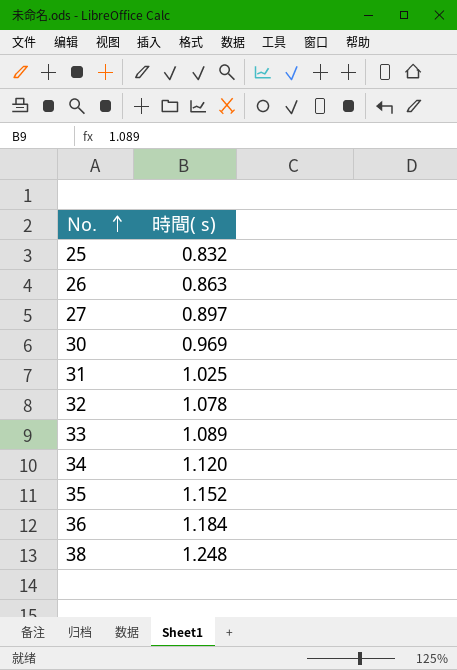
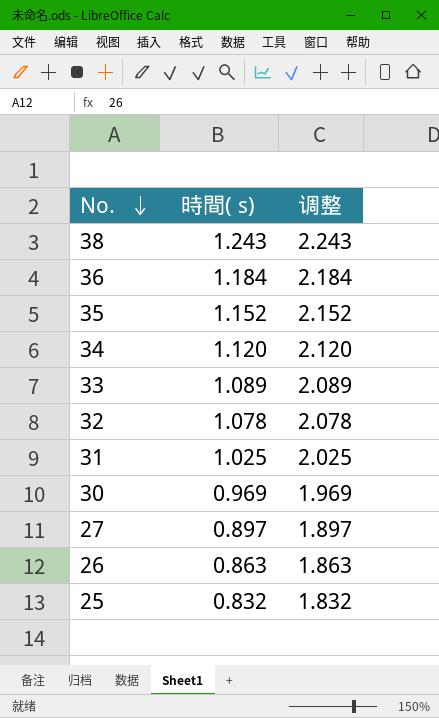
row order: No. ascending -> No. descending
column 调整 | formula: none -> [時間( s)] + 1
38 | 時間( s): 1.248 -> 1.243

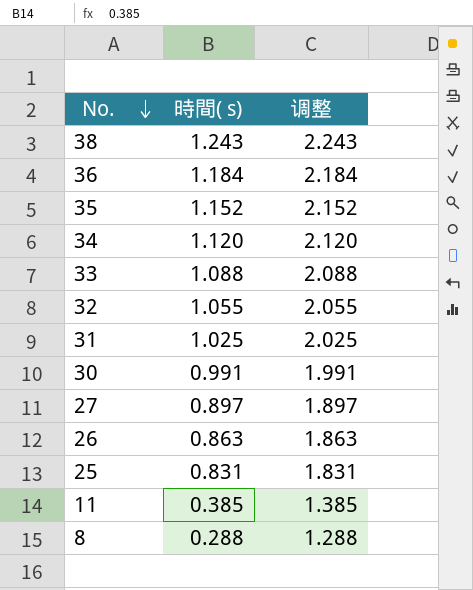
33 | 時間( s): 1.089 -> 1.088
33 | 调整: 2.089 -> 2.088
32 | 時間( s): 1.078 -> 1.055
32 | 调整: 2.078 -> 2.055
30 | 時間( s): 0.969 -> 0.991
30 | 调整: 1.969 -> 1.991
25 | 時間( s): 0.832 -> 0.831
25 | 调整: 1.832 -> 1.831
row 11: none -> 0.385 | 1.385
row 8: none -> 0.288 | 1.288

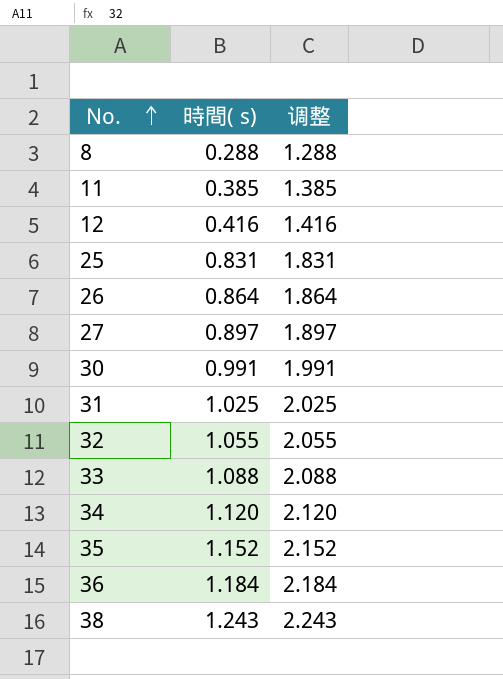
row order: No. descending -> No. ascending
row 12: none -> 0.416 | 1.416
26 | 時間( s): 0.863 -> 0.864
26 | 调整: 1.863 -> 1.864

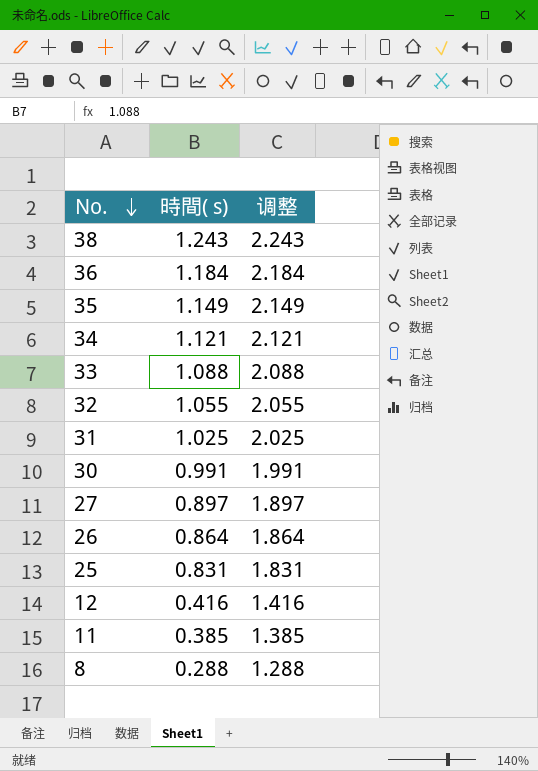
row order: No. ascending -> No. descending
35 | 時間( s): 1.152 -> 1.149
35 | 调整: 2.152 -> 2.149
34 | 時間( s): 1.120 -> 1.121
34 | 调整: 2.120 -> 2.121

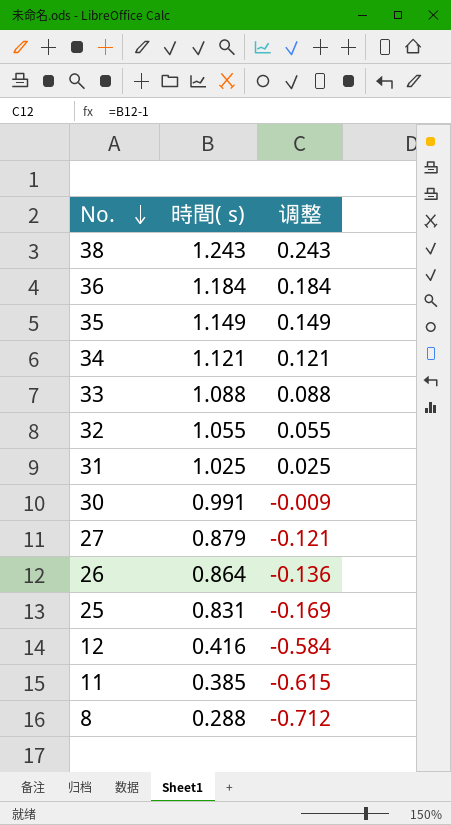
column 调整 | formula: [時間( s)] + 1 -> [時間( s)] - 1
27 | 時間( s): 0.897 -> 0.879

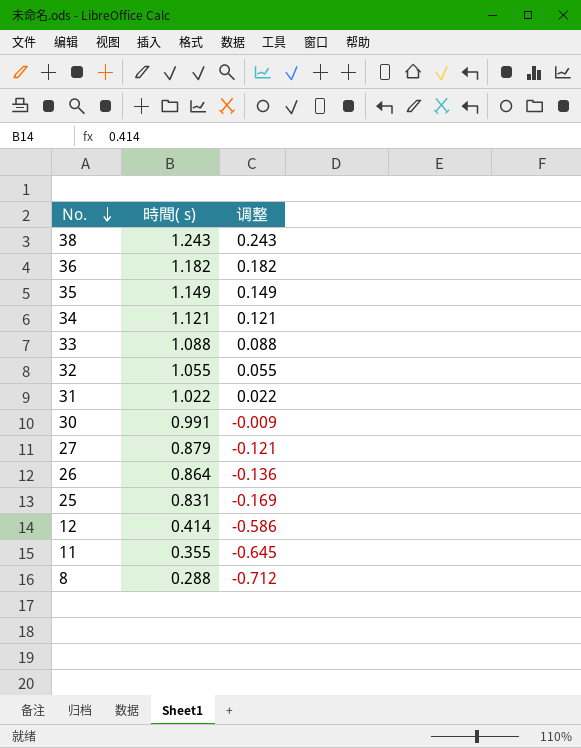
36 | 時間( s): 1.184 -> 1.182
36 | 调整: 0.184 -> 0.182
31 | 時間( s): 1.025 -> 1.022
31 | 调整: 0.025 -> 0.022
12 | 時間( s): 0.416 -> 0.414
12 | 调整: -0.584 -> -0.586
11 | 時間( s): 0.385 -> 0.355
11 | 调整: -0.615 -> -0.645

